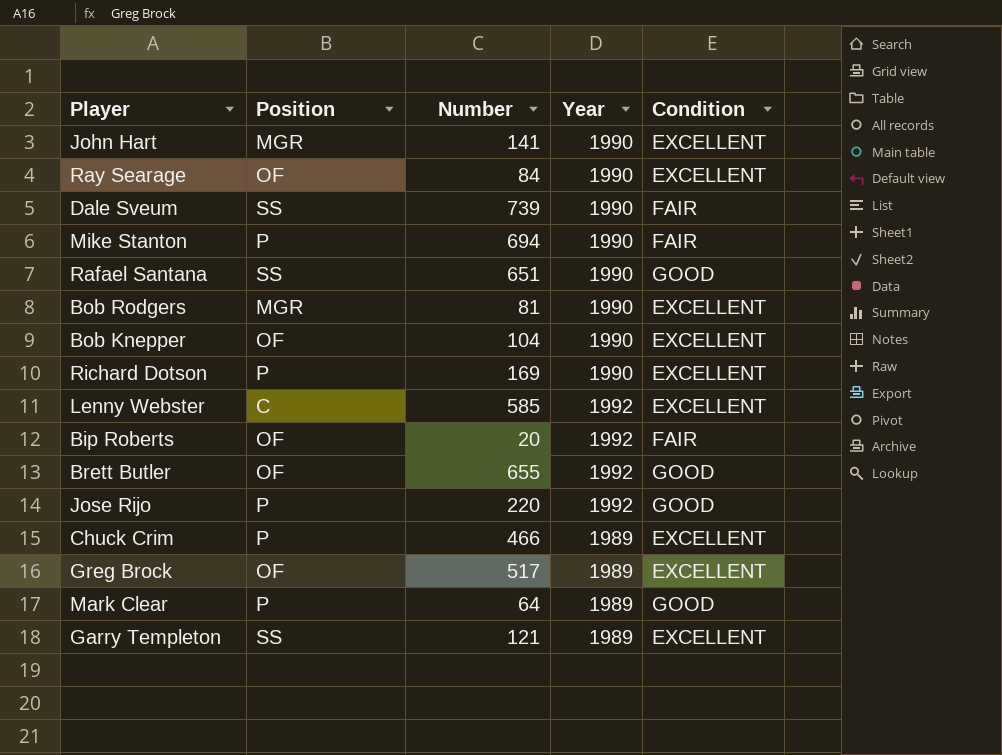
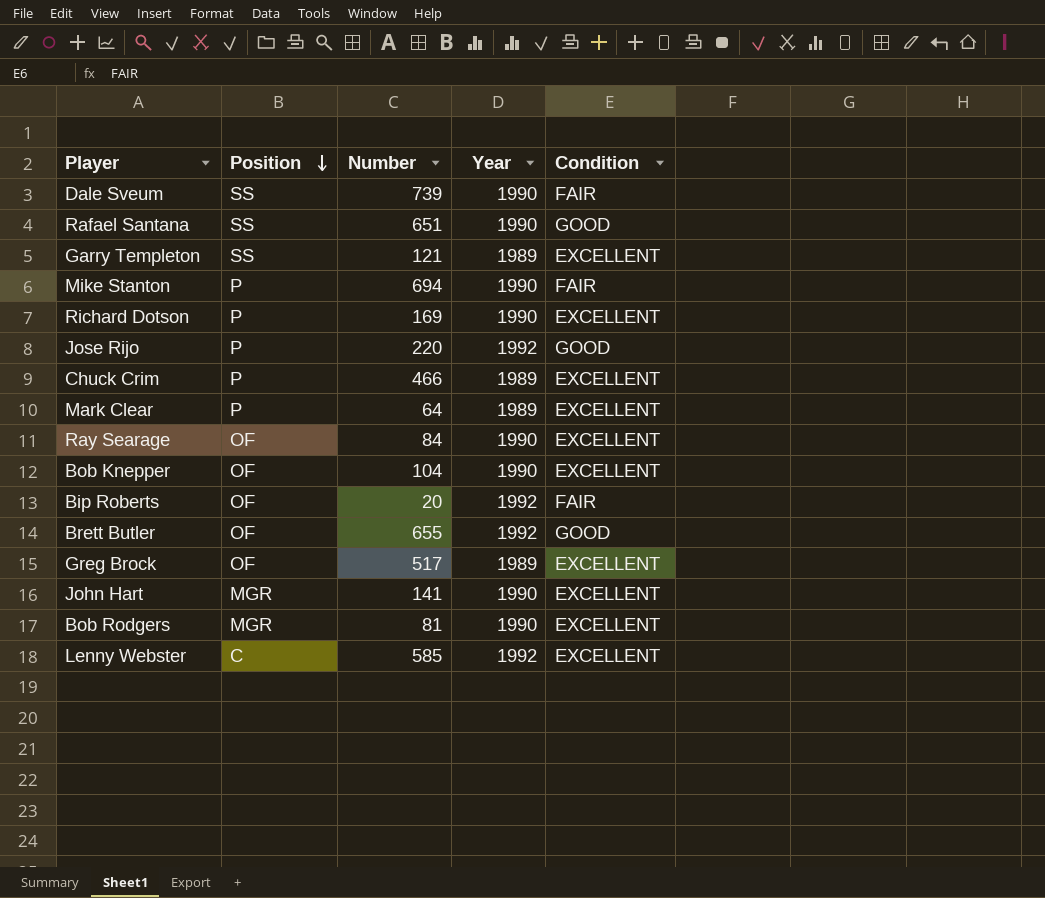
row order: none -> Position descending
Mark Clear | Condition: GOOD -> EXCELLENT

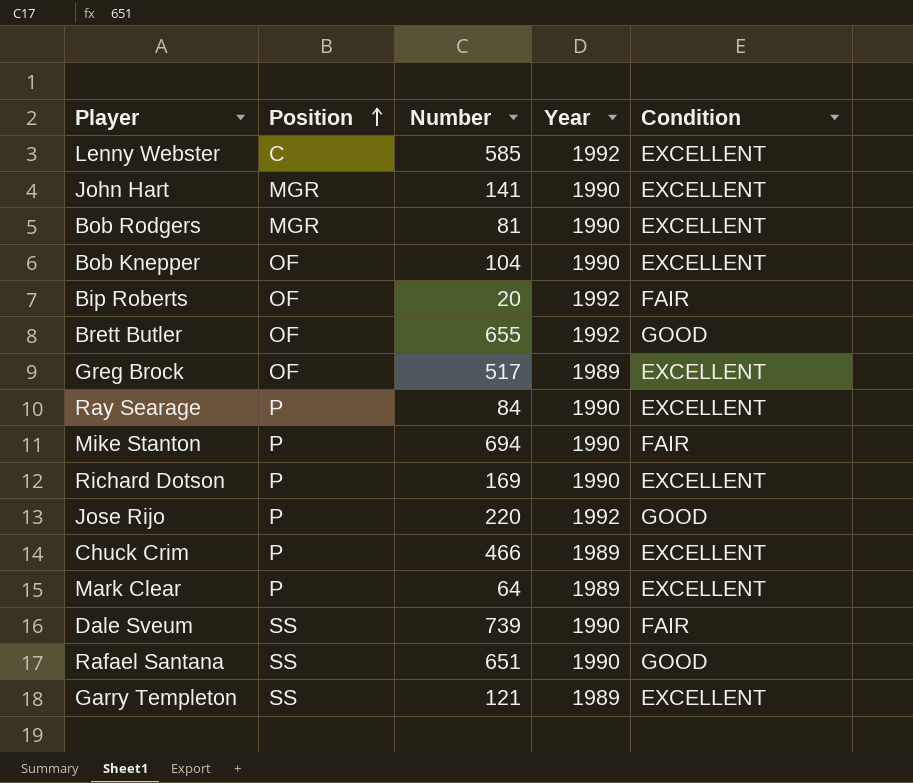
row order: Position descending -> Position ascending
Ray Searage | Position: OF -> P

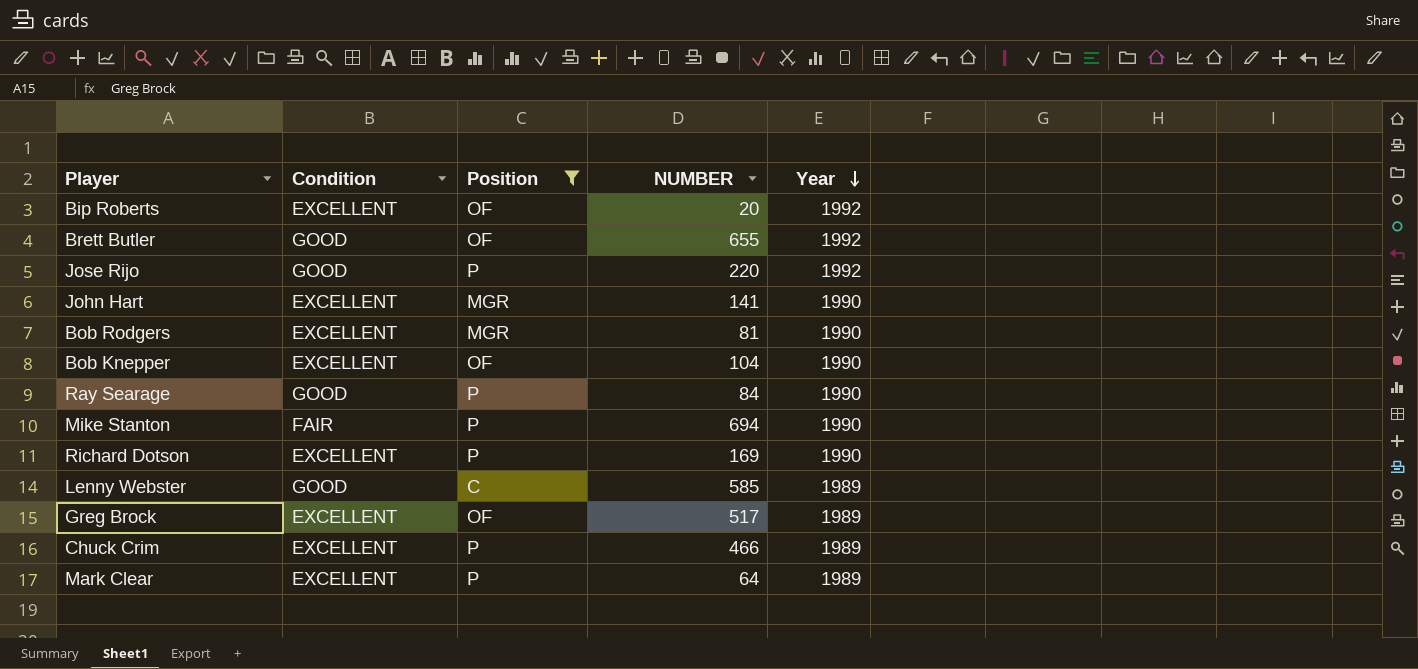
filter: none -> Position != SS
row order: Position ascending -> Year descending
column Condition | position: 5 -> 2
column name: Number -> NUMBER
Bip Roberts | Condition: FAIR -> EXCELLENT
Ray Searage | Condition: EXCELLENT -> GOOD
Lenny Webster | Condition: EXCELLENT -> GOOD
Lenny Webster | Year: 1992 -> 1989

